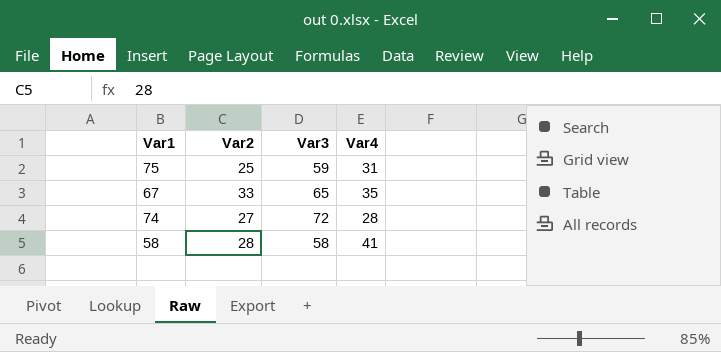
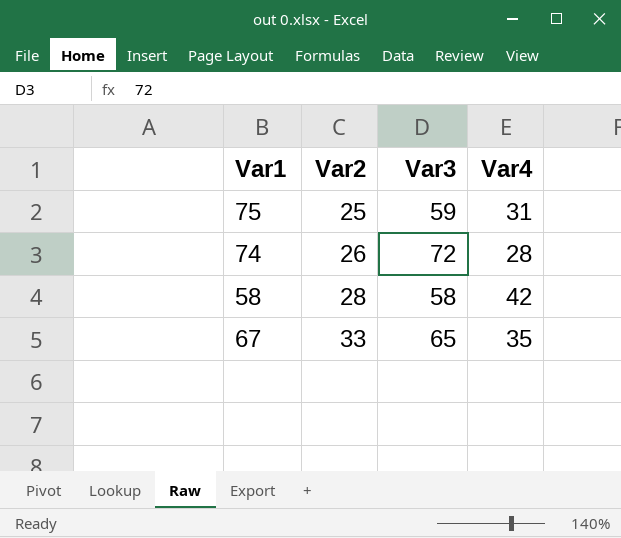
row order: none -> Var2 ascending
74 | Var2: 27 -> 26
58 | Var4: 41 -> 42

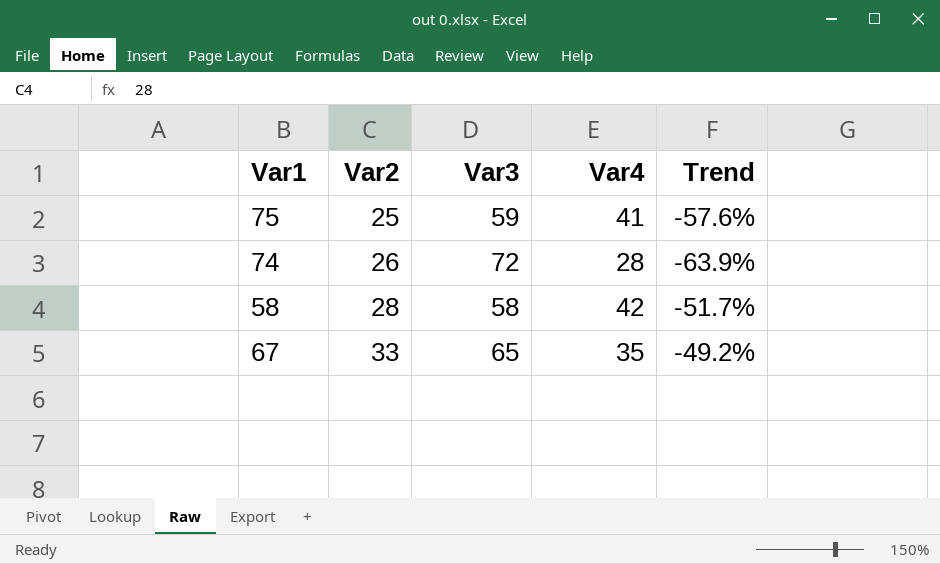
column Trend | formula: none -> ([Var2] - [Var3]) / [Var3]
75 | Var4: 31 -> 41

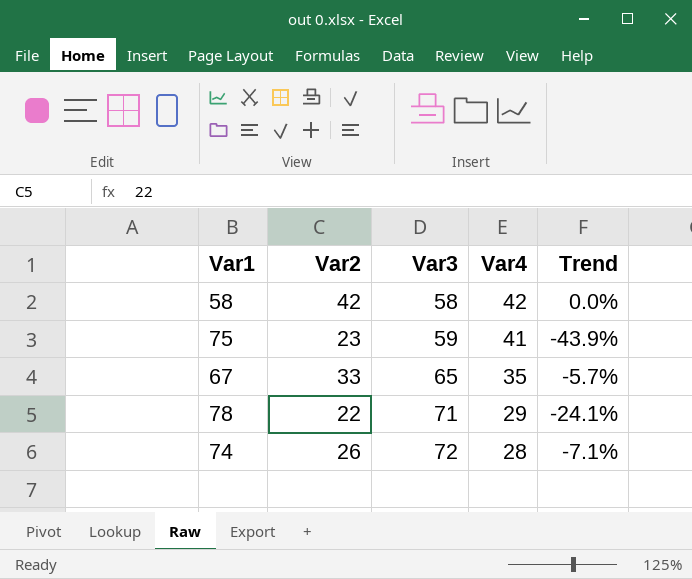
row order: Var2 ascending -> Var3 ascending
column Trend | formula: ([Var2] - [Var3]) / [Var3] -> ([Var2] - [Var4]) / [Var4]
58 | Var2: 28 -> 42
75 | Var2: 25 -> 23
row 78: none -> 22 | 71 | 29 | -24.1%

